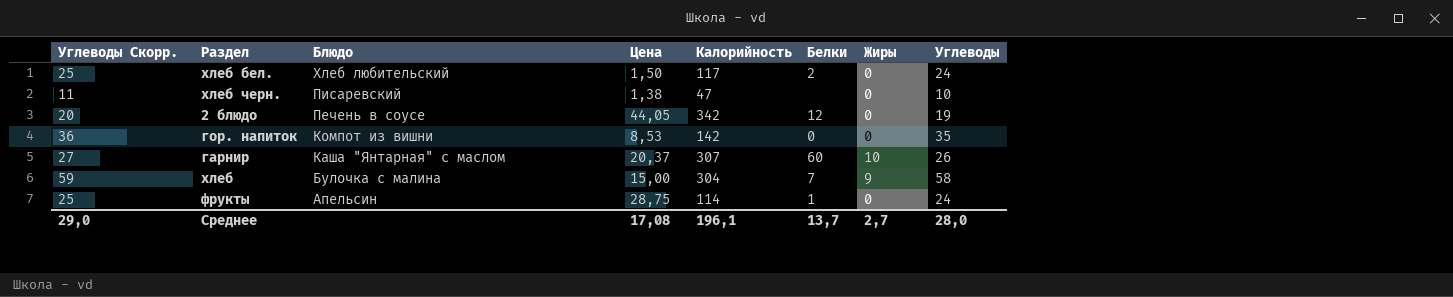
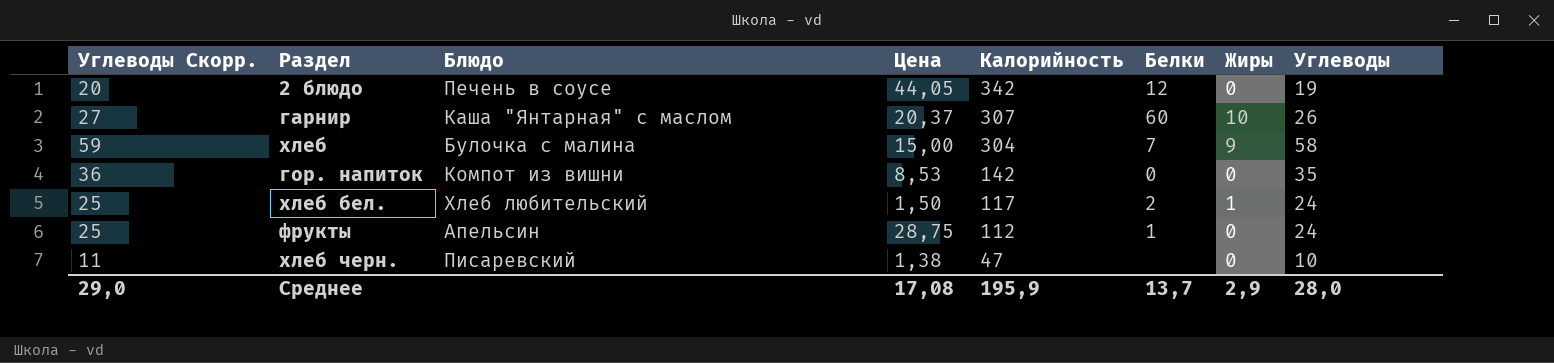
row order: Блюдо descending -> Калорийность descending
хлеб бел. | Жиры: 0 -> 1
фрукты | Калорийность: 114 -> 112
Среднее | Калорийность: 196,1 -> 195,9
Среднее | Жиры: 2,7 -> 2,9

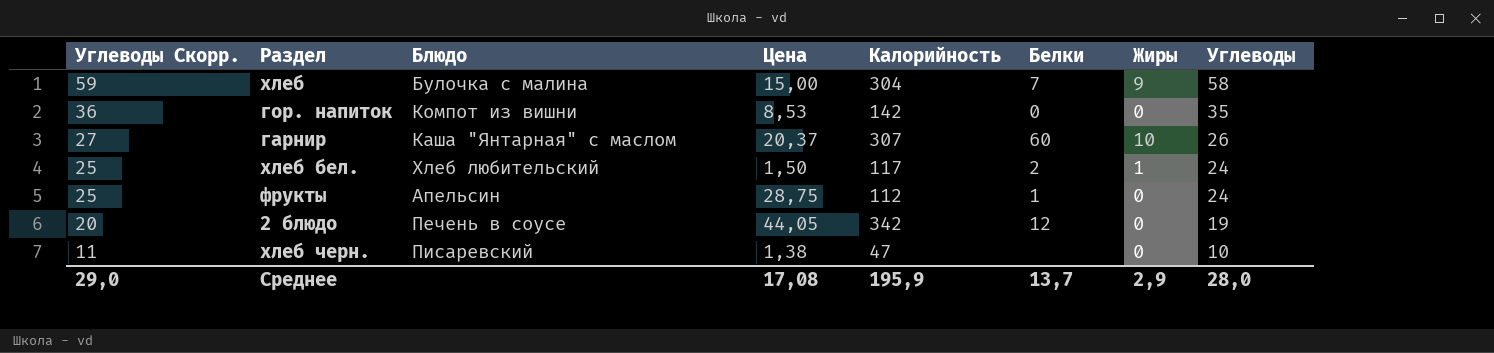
row order: Калорийность descending -> Углеводы Скорр. descending

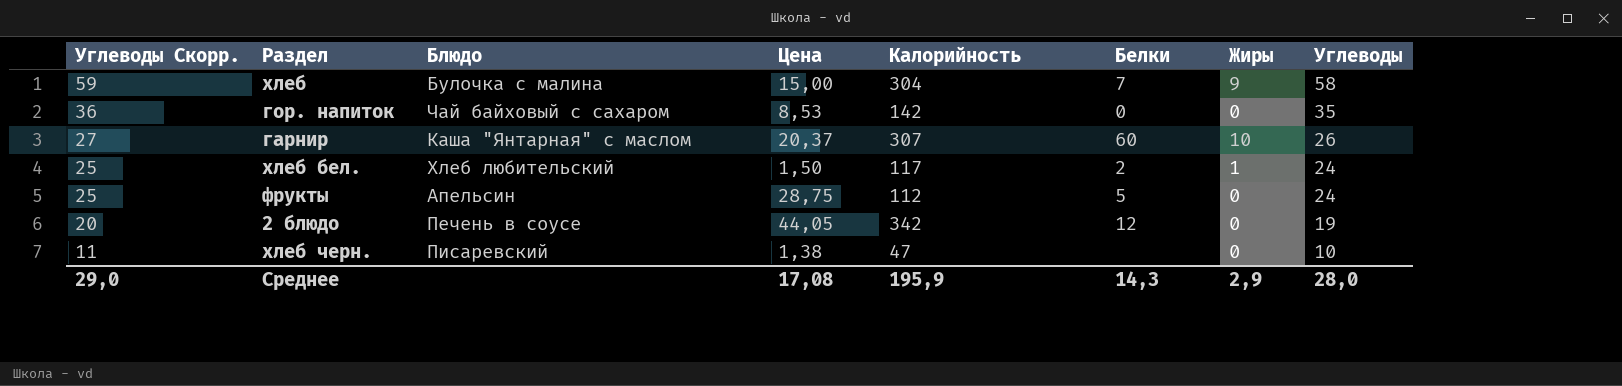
гор. напиток | Блюдо: Компот из вишни -> Чай байховый с сахаром
фрукты | Белки: 1 -> 5
Среднее | Белки: 13,7 -> 14,3

